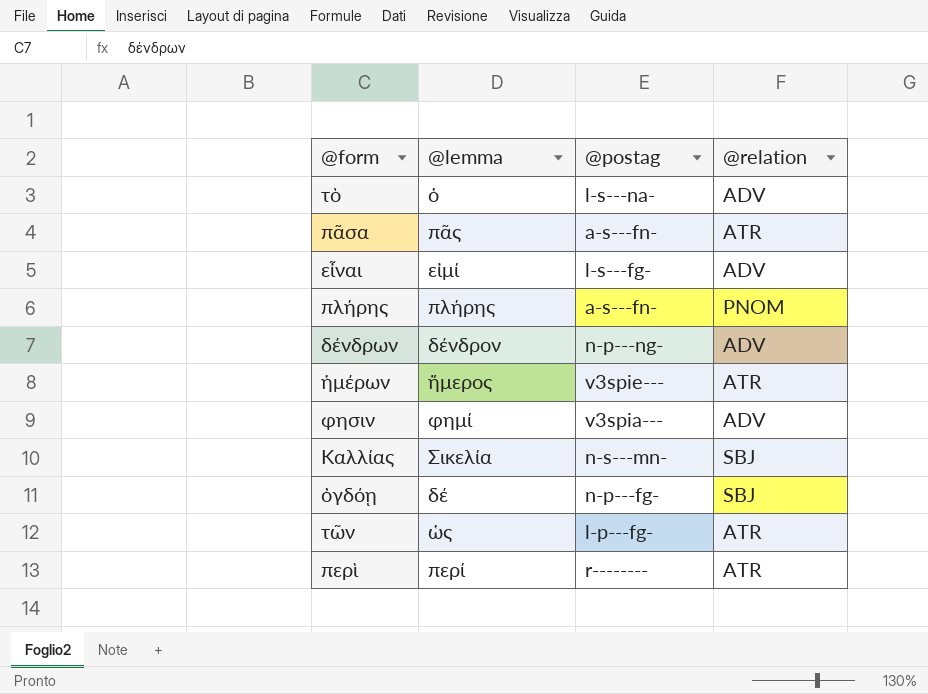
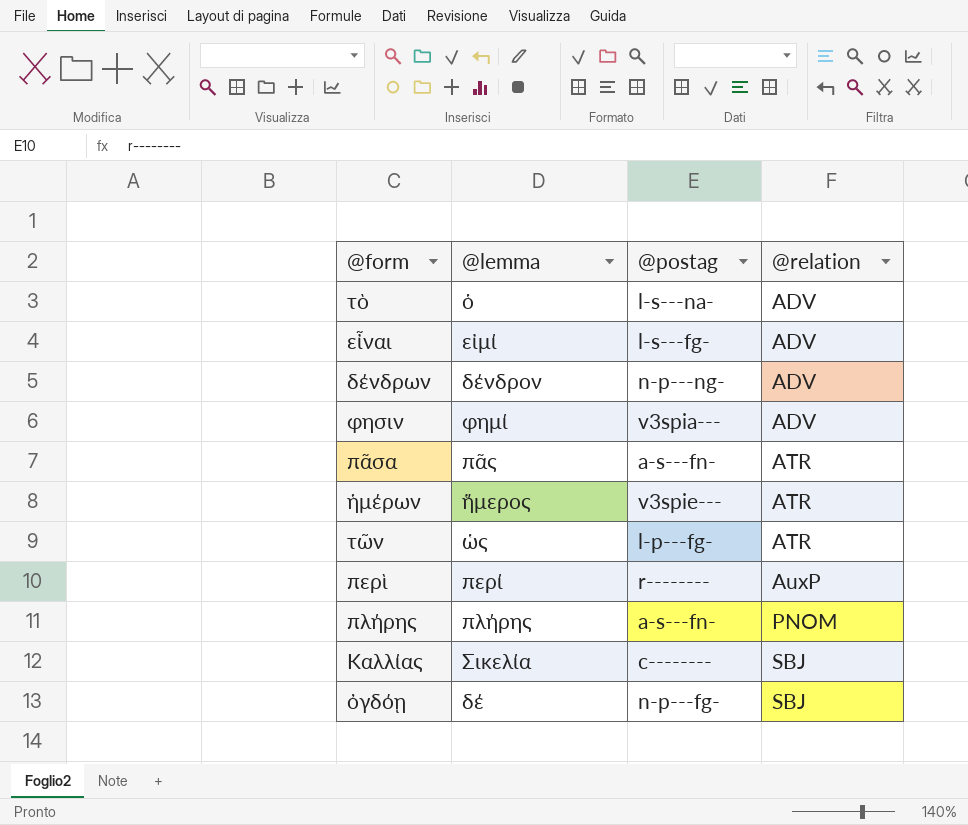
row order: none -> @relation ascending
περὶ | @relation: ATR -> AuxP
Καλλίας | @postag: n-s---mn- -> c--------

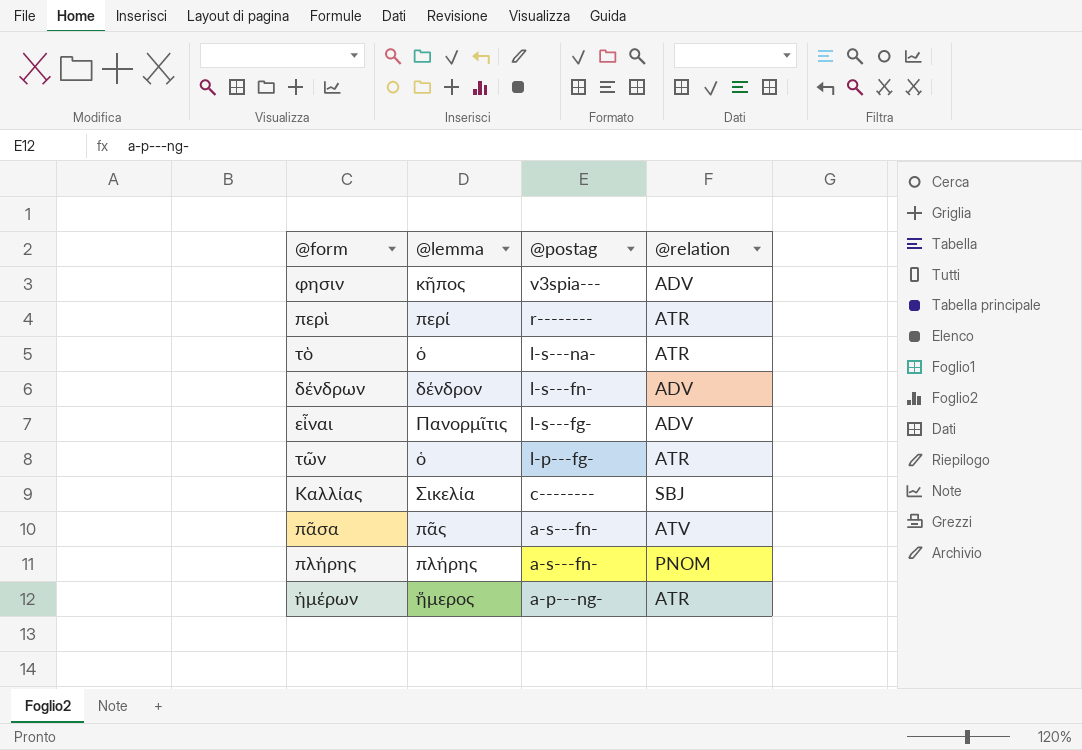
row order: @relation ascending -> @postag descending
row ὀγδόῃ: δέ | n-p---fg- | SBJ -> none
φησιν | @lemma: φημί -> κῆπος
περὶ | @relation: AuxP -> ATR
τὸ | @relation: ADV -> ATR
δένδρων | @postag: n-p---ng- -> l-s---fn-
εἶναι | @lemma: εἰμί -> Πανορμῖτις
τῶν | @lemma: ὡς -> ὁ
πᾶσα | @relation: ATR -> ATV
ἡμέρων | @postag: v3spie--- -> a-p---ng-

